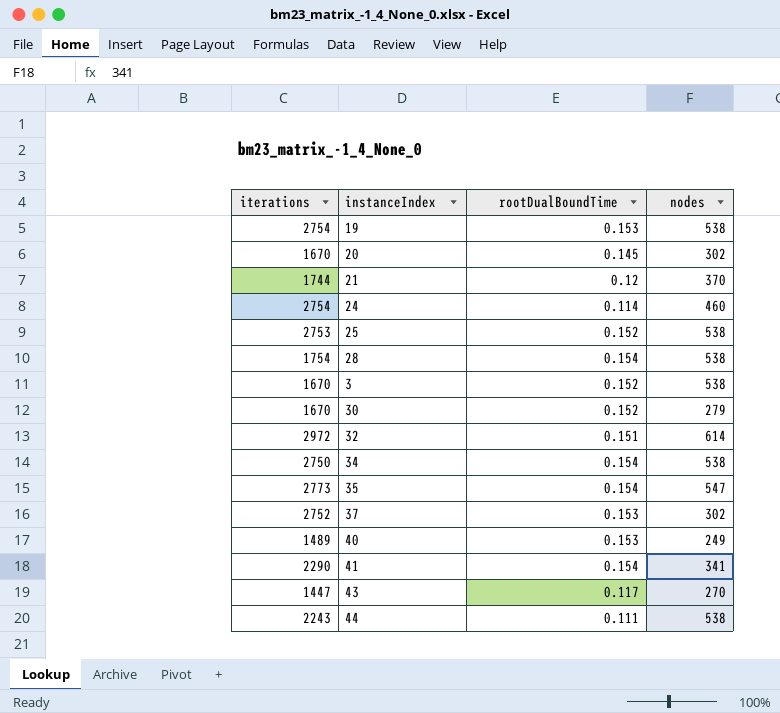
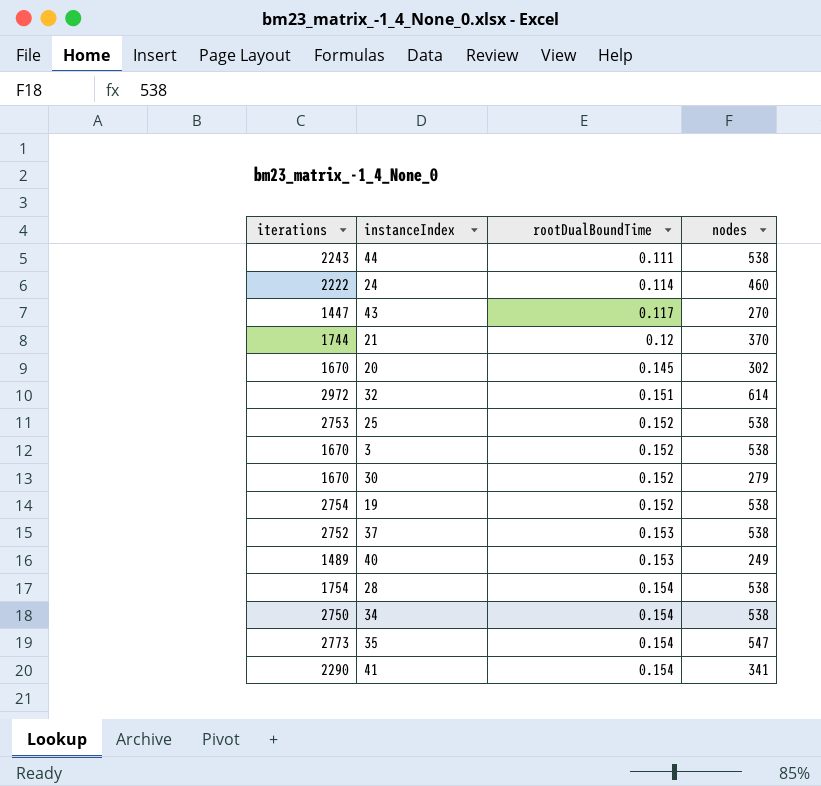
row order: none -> rootDualBoundTime ascending
24 | iterations: 2754 -> 2222
19 | rootDualBoundTime: 0.153 -> 0.152
37 | nodes: 302 -> 538

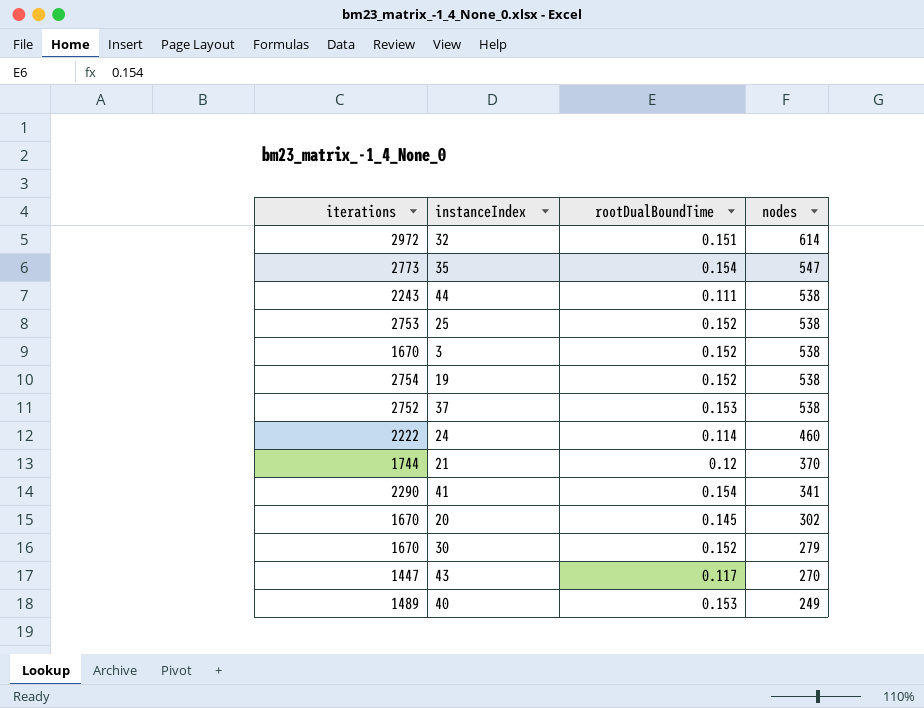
row order: rootDualBoundTime ascending -> nodes descending
row 28: 1754 | 0.154 | 538 -> none
row 34: 2750 | 0.154 | 538 -> none

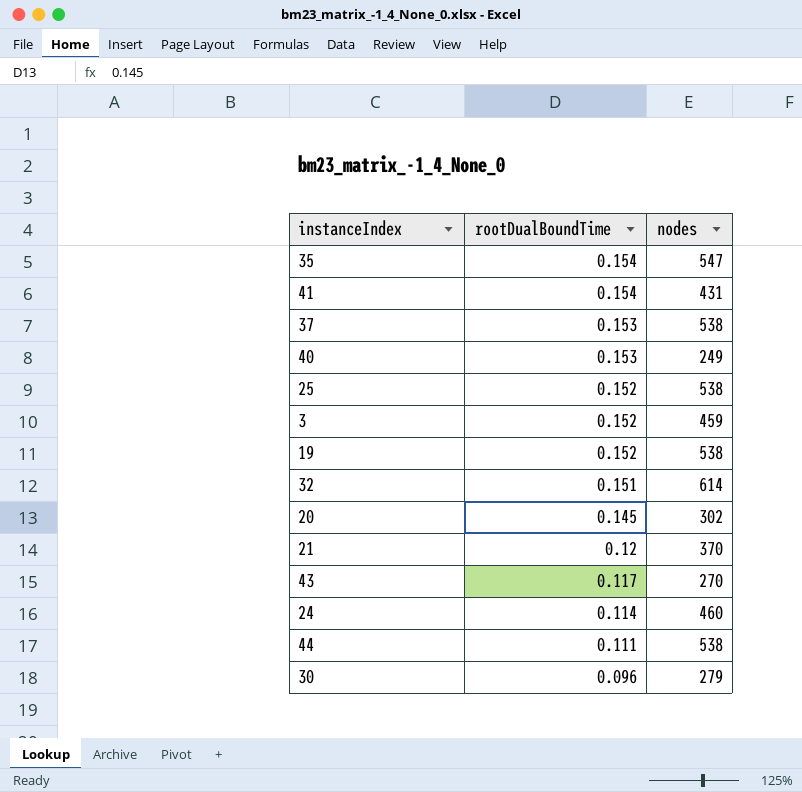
row order: nodes descending -> rootDualBoundTime descending
column iterations | position: 1 -> none
41 | nodes: 341 -> 431
3 | nodes: 538 -> 459
30 | rootDualBoundTime: 0.152 -> 0.096

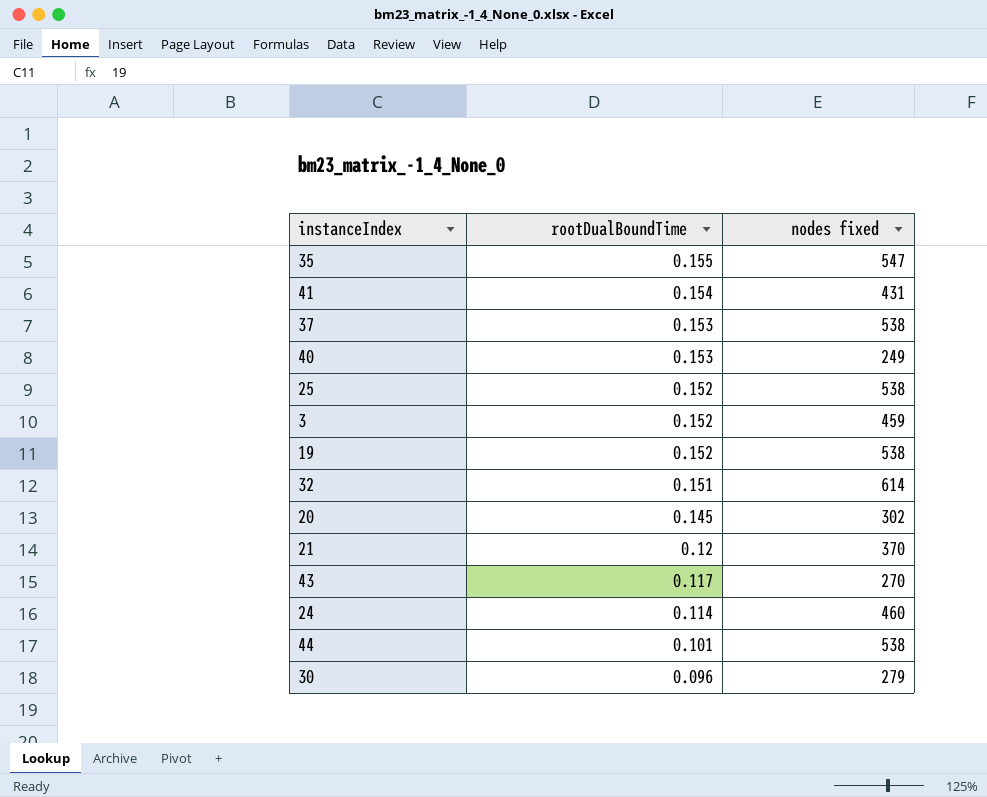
column name: nodes -> nodes fixed
35 | rootDualBoundTime: 0.154 -> 0.155
44 | rootDualBoundTime: 0.111 -> 0.101

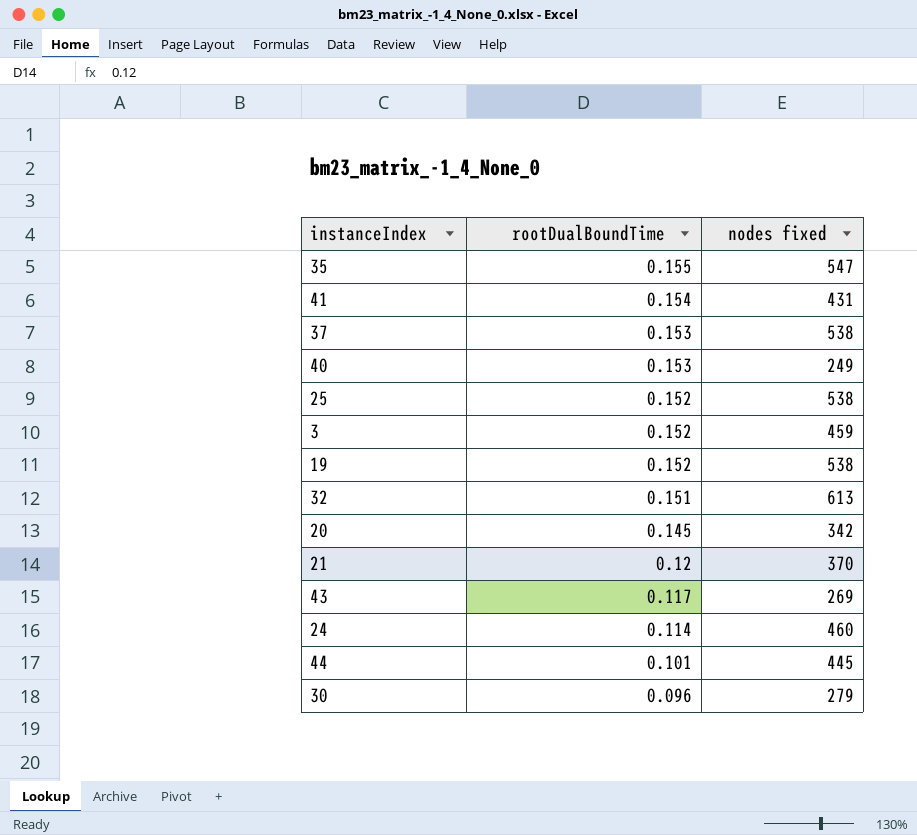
32 | nodes fixed: 614 -> 613
20 | nodes fixed: 302 -> 342
43 | nodes fixed: 270 -> 269
44 | nodes fixed: 538 -> 445

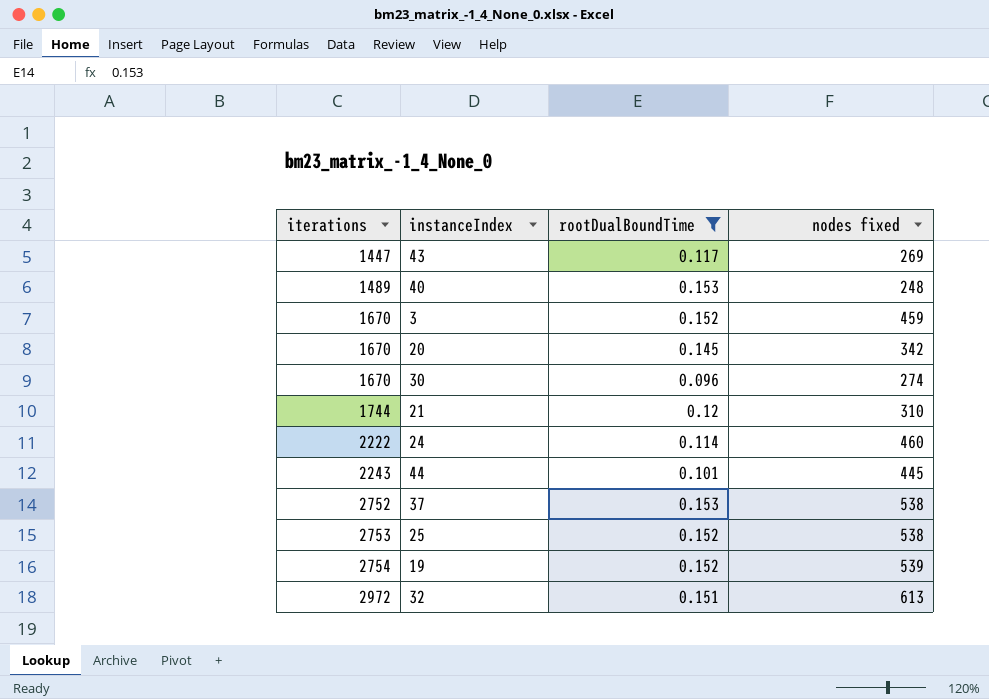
filter: none -> rootDualBoundTime <= 0.153
row order: rootDualBoundTime descending -> iterations ascending
column iterations | position: none -> 1
40 | nodes fixed: 249 -> 248
30 | nodes fixed: 279 -> 274
21 | nodes fixed: 370 -> 310
19 | nodes fixed: 538 -> 539

